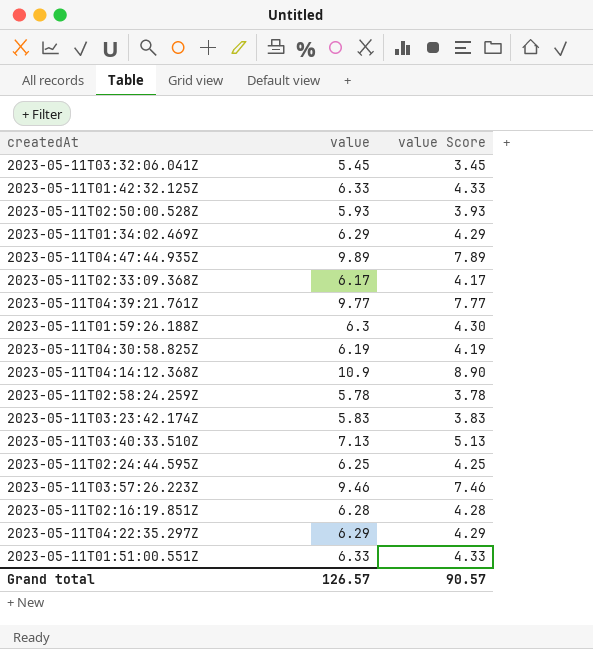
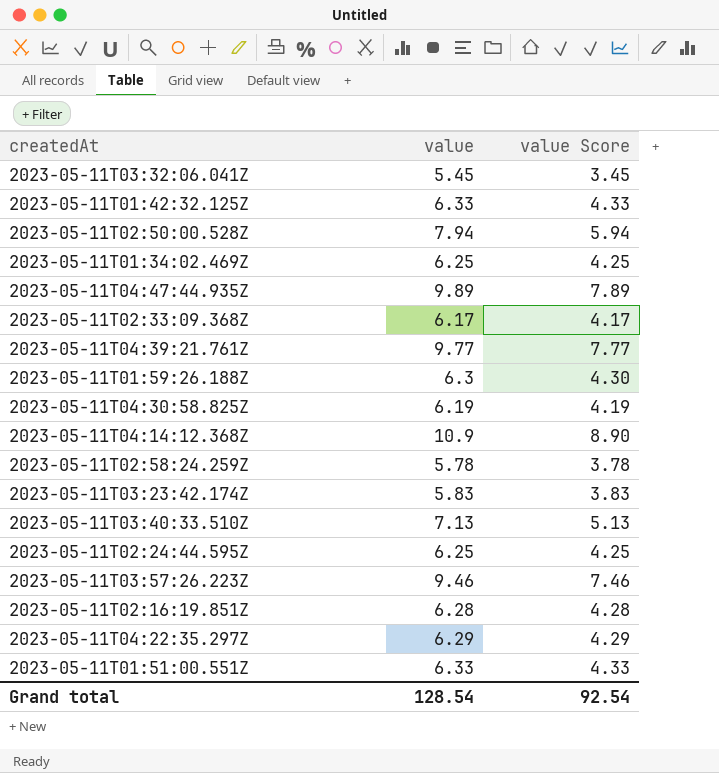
2023-05-11T02:50:00.528Z | value: 5.93 -> 7.94
2023-05-11T02:50:00.528Z | value Score: 3.93 -> 5.94
2023-05-11T01:34:02.469Z | value: 6.29 -> 6.25
2023-05-11T01:34:02.469Z | value Score: 4.29 -> 4.25
Grand total | value: 126.57 -> 128.54
Grand total | value Score: 90.57 -> 92.54

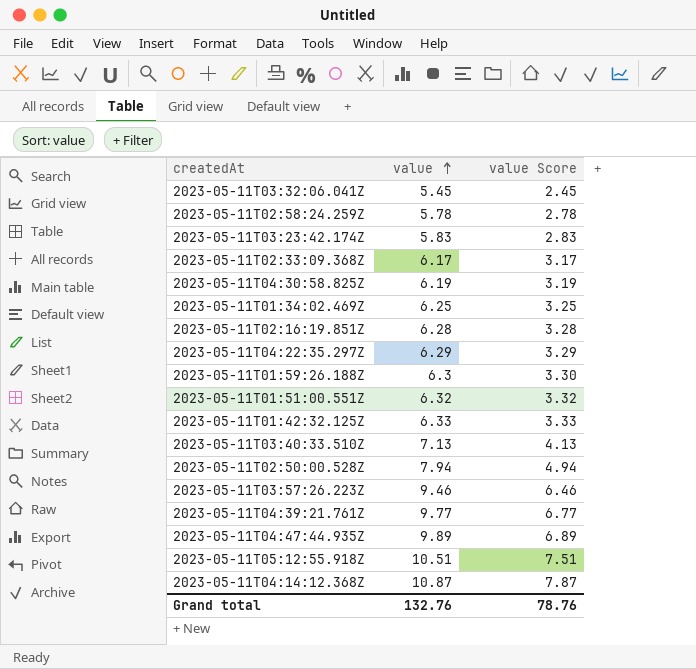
row order: none -> value ascending
column value Score | formula: [value] - 2 -> [value] - 3
row 2023-05-11T02:24:44.595Z: 6.25 | 4.25 -> none
2023-05-11T01:51:00.551Z | value: 6.33 -> 6.32
row 2023-05-11T05:12:55.918Z: none -> 10.51 | 7.51
2023-05-11T04:14:12.368Z | value: 10.9 -> 10.87
Grand total | value: 128.54 -> 132.76
Grand total | value Score: 92.54 -> 78.76

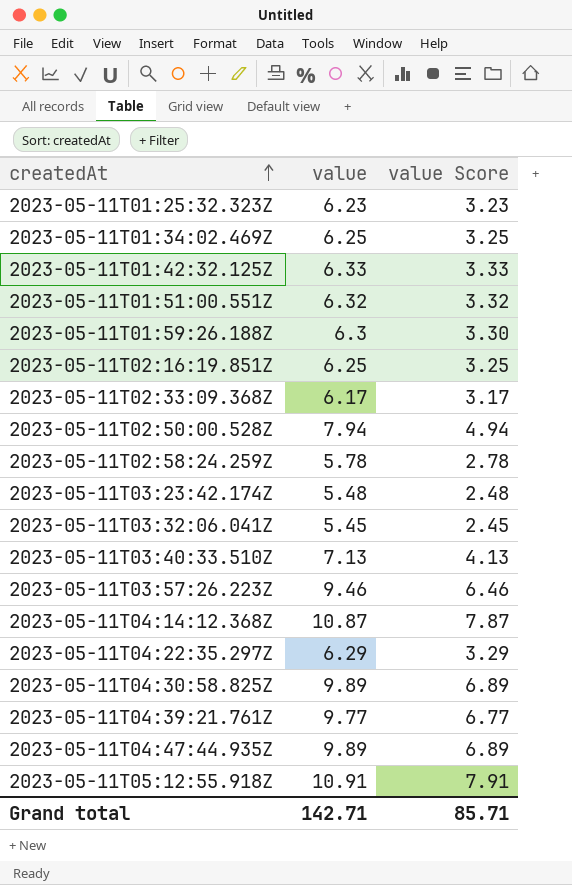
row order: value ascending -> createdAt ascending
row 2023-05-11T01:25:32.323Z: none -> 6.23 | 3.23
2023-05-11T02:16:19.851Z | value: 6.28 -> 6.25
2023-05-11T02:16:19.851Z | value Score: 3.28 -> 3.25
2023-05-11T03:23:42.174Z | value: 5.83 -> 5.48
2023-05-11T03:23:42.174Z | value Score: 2.83 -> 2.48
2023-05-11T04:30:58.825Z | value: 6.19 -> 9.89
2023-05-11T04:30:58.825Z | value Score: 3.19 -> 6.89
2023-05-11T05:12:55.918Z | value: 10.51 -> 10.91
2023-05-11T05:12:55.918Z | value Score: 7.51 -> 7.91
Grand total | value: 132.76 -> 142.71
Grand total | value Score: 78.76 -> 85.71

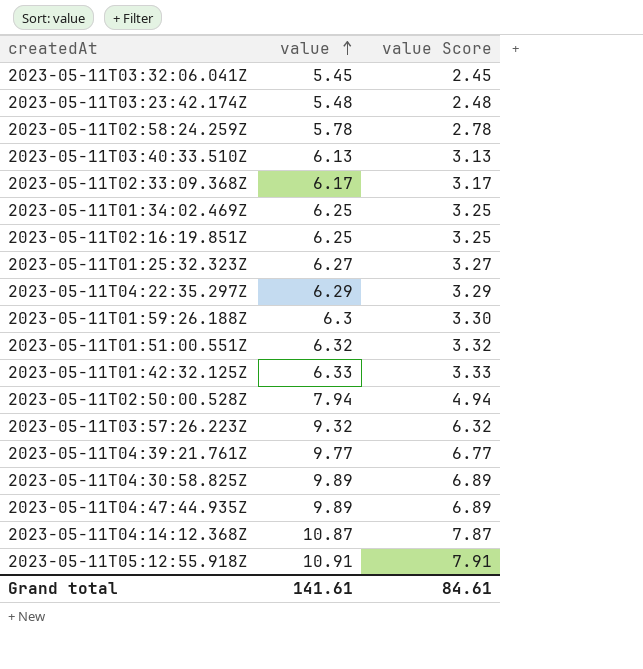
row order: createdAt ascending -> value ascending
2023-05-11T03:40:33.510Z | value: 7.13 -> 6.13
2023-05-11T03:40:33.510Z | value Score: 4.13 -> 3.13
2023-05-11T01:25:32.323Z | value: 6.23 -> 6.27
2023-05-11T01:25:32.323Z | value Score: 3.23 -> 3.27
2023-05-11T03:57:26.223Z | value: 9.46 -> 9.32
2023-05-11T03:57:26.223Z | value Score: 6.46 -> 6.32
Grand total | value: 142.71 -> 141.61
Grand total | value Score: 85.71 -> 84.61

